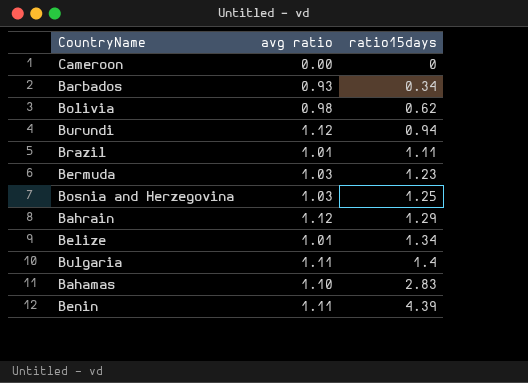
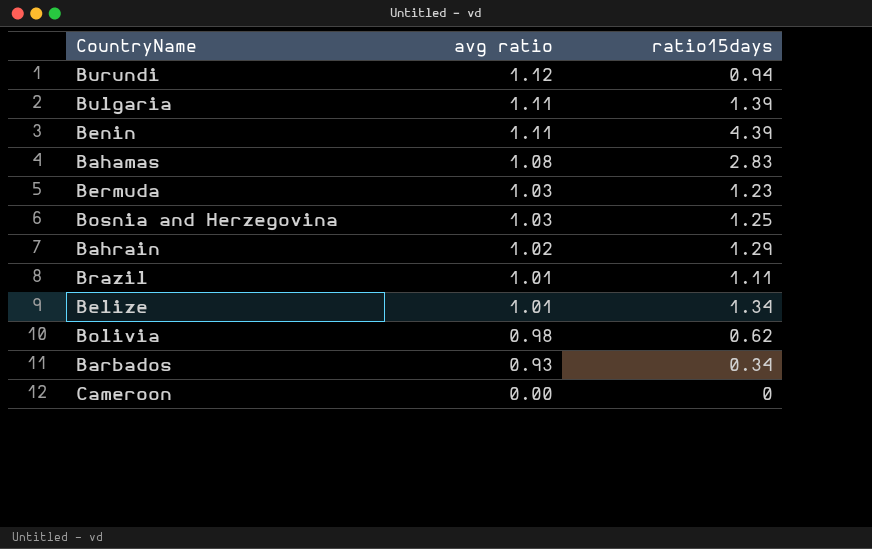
row order: ratio15days ascending -> avg ratio descending
Bulgaria | ratio15days: 1.4 -> 1.39
Bahamas | avg ratio: 1.10 -> 1.08
Bahrain | avg ratio: 1.12 -> 1.02

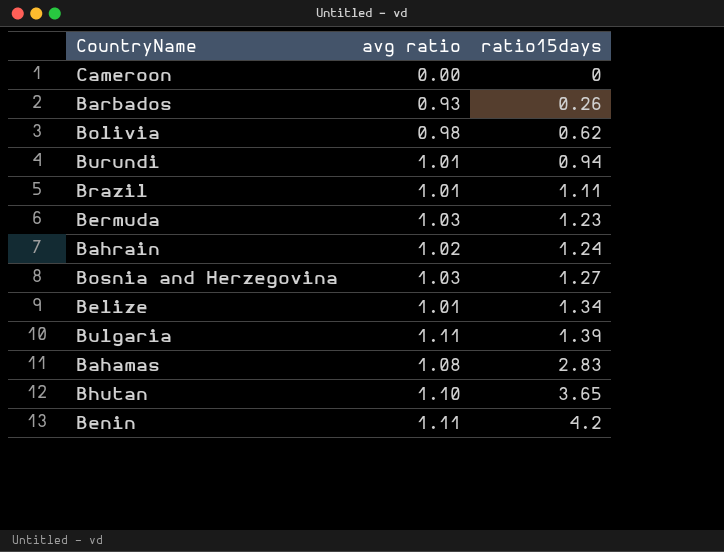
row order: avg ratio descending -> ratio15days ascending
Barbados | ratio15days: 0.34 -> 0.26
Burundi | avg ratio: 1.12 -> 1.01
Bahrain | ratio15days: 1.29 -> 1.24
Bosnia and Herzegovina | ratio15days: 1.25 -> 1.27
row Bhutan: none -> 1.10 | 3.65
Benin | ratio15days: 4.39 -> 4.2

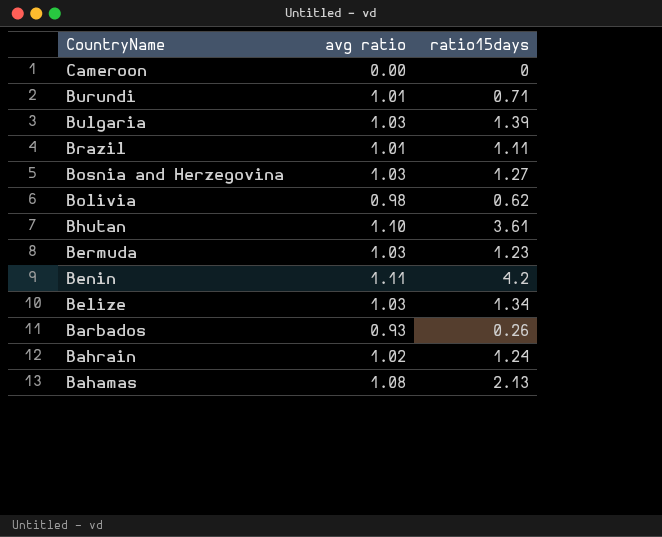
row order: ratio15days ascending -> CountryName descending
Burundi | ratio15days: 0.94 -> 0.71
Bulgaria | avg ratio: 1.11 -> 1.03
Bhutan | ratio15days: 3.65 -> 3.61
Belize | avg ratio: 1.01 -> 1.03
Bahamas | ratio15days: 2.83 -> 2.13

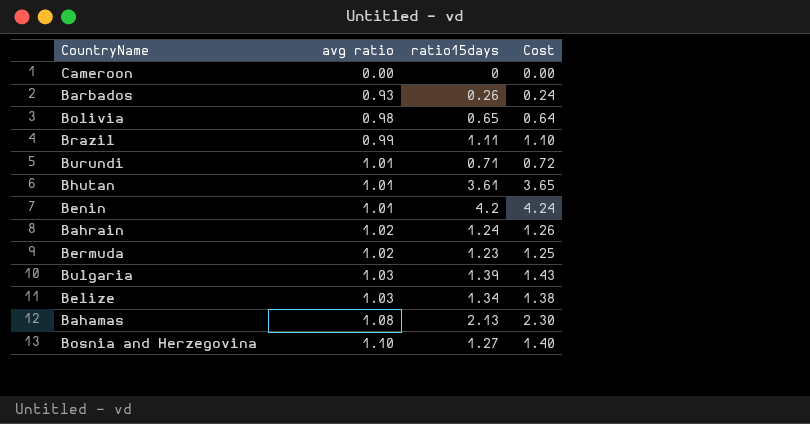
row order: CountryName descending -> avg ratio ascending
column Cost | formula: none -> [avg ratio] * [ratio15days]
Bolivia | ratio15days: 0.62 -> 0.65
Brazil | avg ratio: 1.01 -> 0.99
Bhutan | avg ratio: 1.10 -> 1.01
Benin | avg ratio: 1.11 -> 1.01
Bermuda | avg ratio: 1.03 -> 1.02
Bosnia and Herzegovina | avg ratio: 1.03 -> 1.10

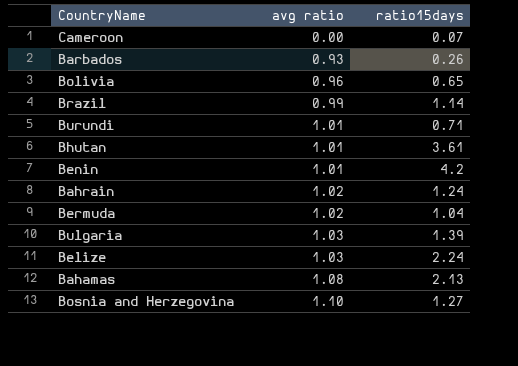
column Cost | formula: [avg ratio] * [ratio15days] -> none
Cameroon | ratio15days: 0 -> 0.07
Bolivia | avg ratio: 0.98 -> 0.96
Brazil | ratio15days: 1.11 -> 1.14
Bermuda | ratio15days: 1.23 -> 1.04
Belize | ratio15days: 1.34 -> 2.24

